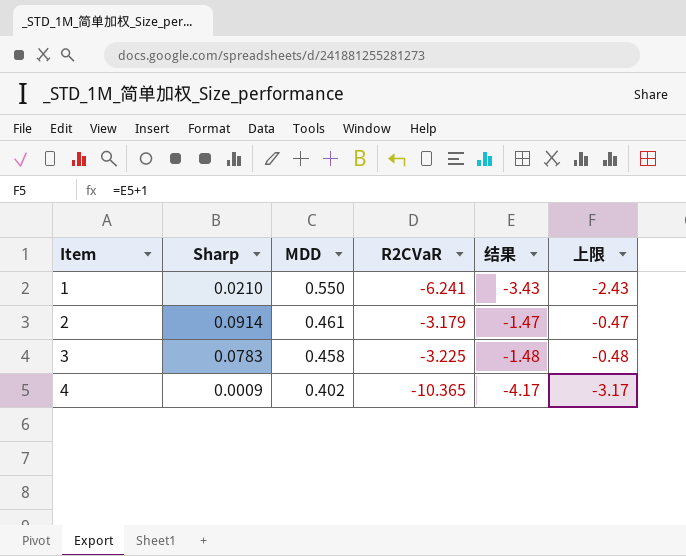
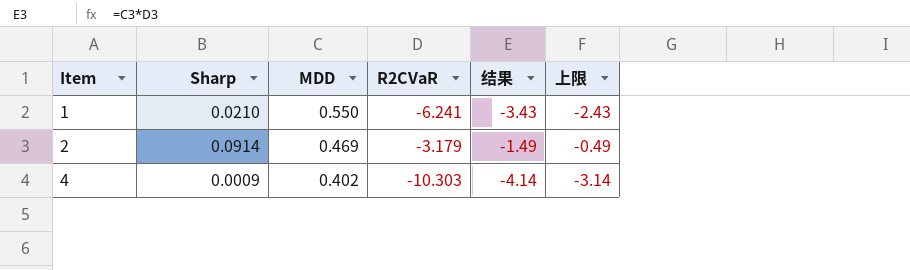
row 3: 0.0783 | 0.458 | -3.225 | -1.48 | -0.48 -> none
2 | MDD: 0.461 -> 0.469
2 | 结果: -1.47 -> -1.49
2 | 上限: -0.47 -> -0.49
4 | R2CVaR: -10.365 -> -10.303
4 | 结果: -4.17 -> -4.14
4 | 上限: -3.17 -> -3.14

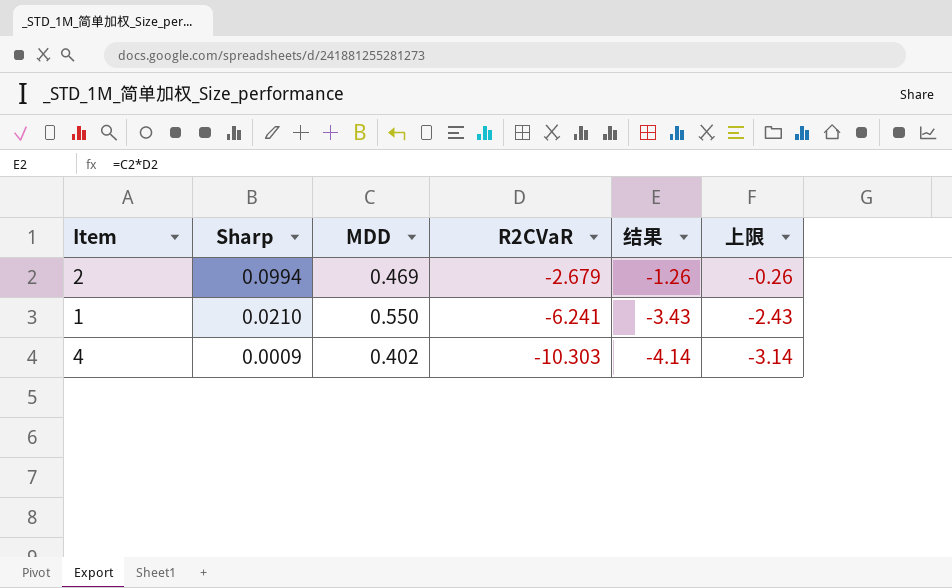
row order: Item ascending -> Sharp descending
2 | Sharp: 0.0914 -> 0.0994
2 | R2CVaR: -3.179 -> -2.679
2 | 结果: -1.49 -> -1.26
2 | 上限: -0.49 -> -0.26

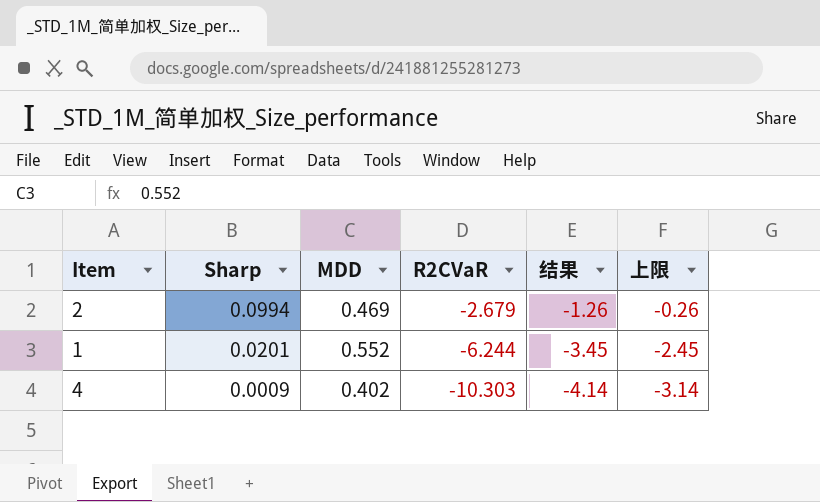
1 | Sharp: 0.0210 -> 0.0201
1 | MDD: 0.550 -> 0.552
1 | R2CVaR: -6.241 -> -6.244
1 | 结果: -3.43 -> -3.45
1 | 上限: -2.43 -> -2.45

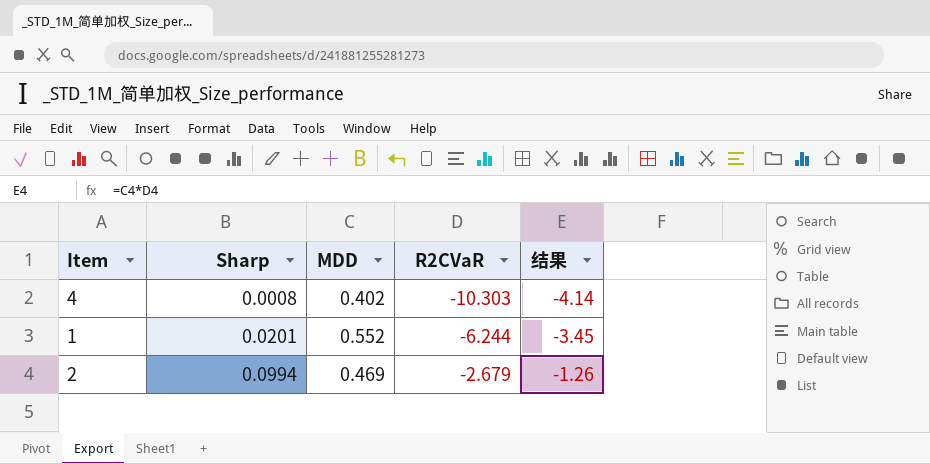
row order: Sharp descending -> Sharp ascending
column 上限 | formula: [结果] + 1 -> none
4 | Sharp: 0.0009 -> 0.0008

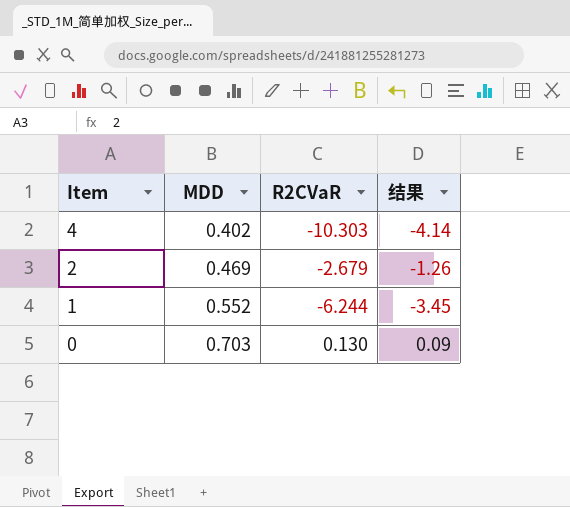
row order: Sharp ascending -> Item descending
column Sharp | position: 2 -> none
row 0: none -> 0.703 | 0.130 | 0.09

